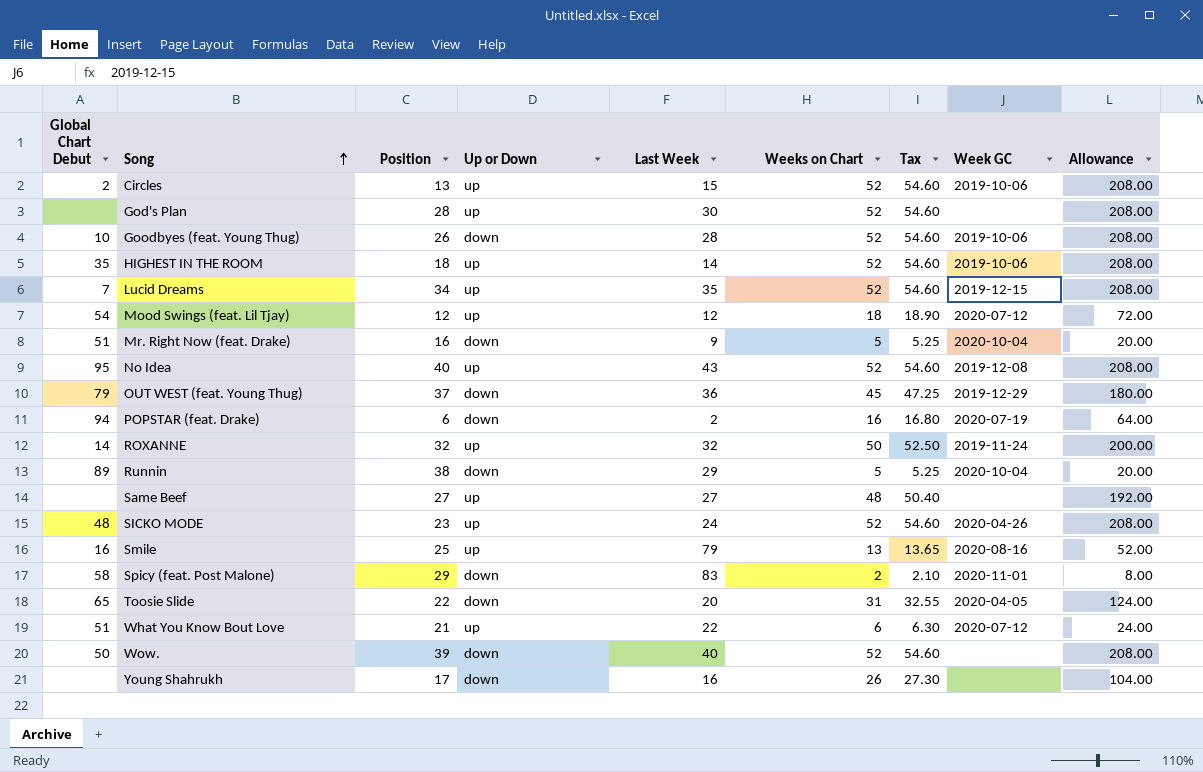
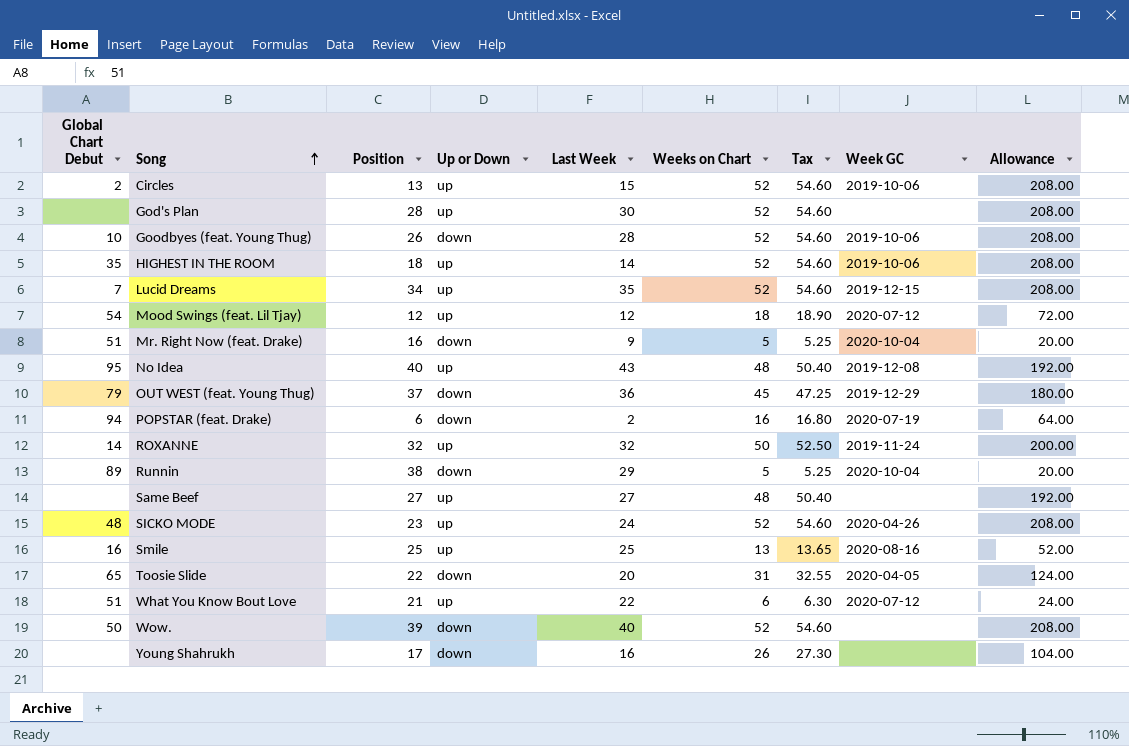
row Spicy (feat. Post Malone): 58 | 29 | down | 83 | 2 | 2.10 | 2020-11-01 | 8.00 -> none
No Idea | Weeks on Chart: 52 -> 48
No Idea | Tax: 54.60 -> 50.40
No Idea | Allowance: 208.00 -> 192.00
Smile | Last Week: 79 -> 25

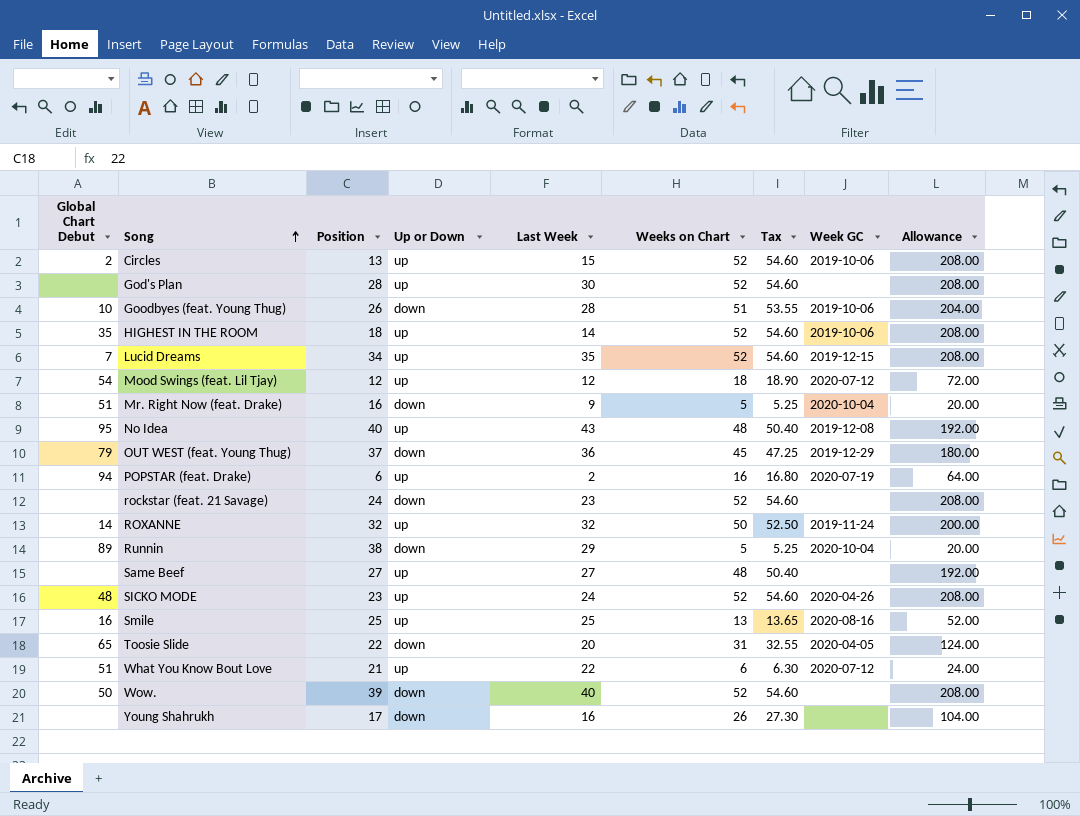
Goodbyes (feat. Young Thug) | Weeks on Chart: 52 -> 51
Goodbyes (feat. Young Thug) | Tax: 54.60 -> 53.55
Goodbyes (feat. Young Thug) | Allowance: 208.00 -> 204.00
POPSTAR (feat. Drake) | Up or Down: down -> up
row rockstar (feat. 21 Savage): none -> none | 24 | down | 23 | 52 | 54.60 | none | 208.00

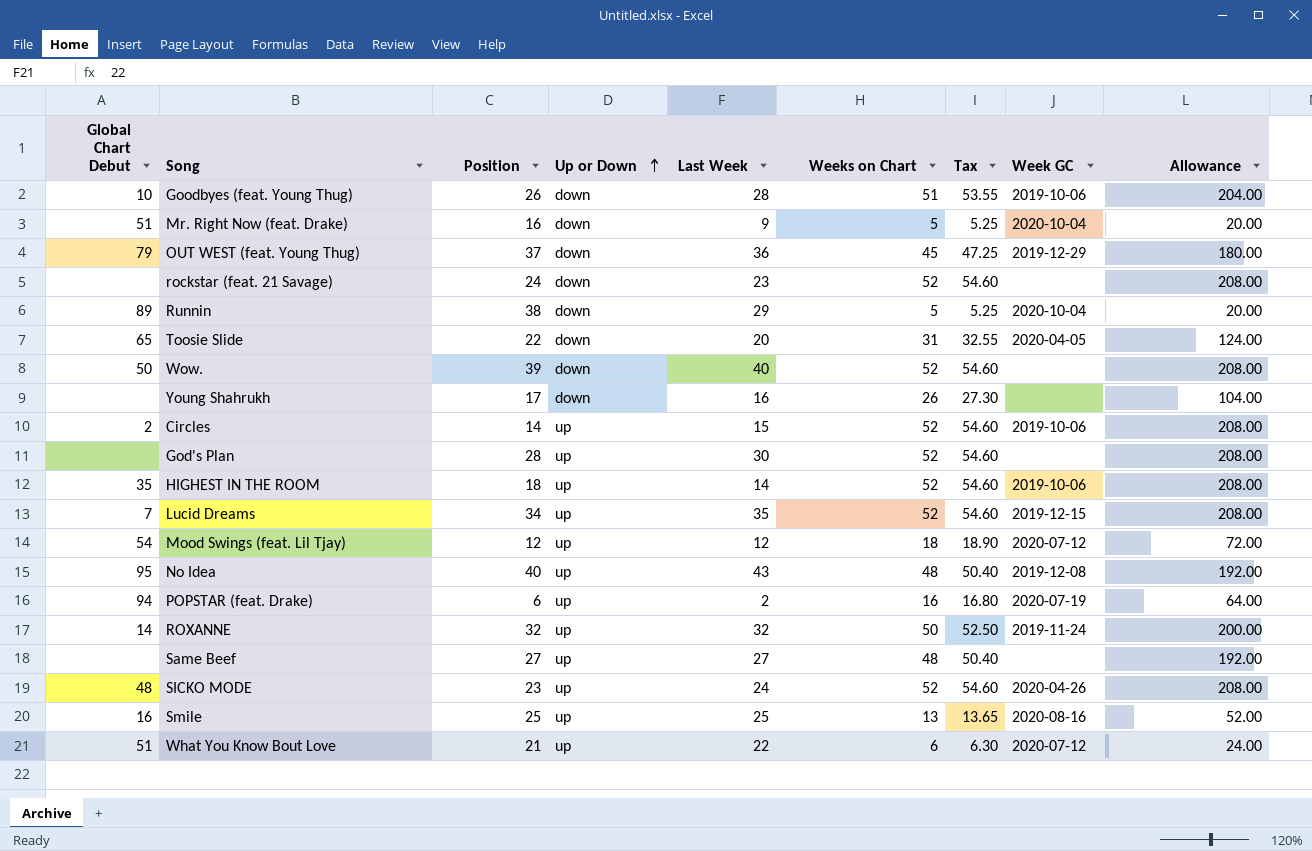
row order: Song ascending -> Up or Down ascending
Circles | Position: 13 -> 14

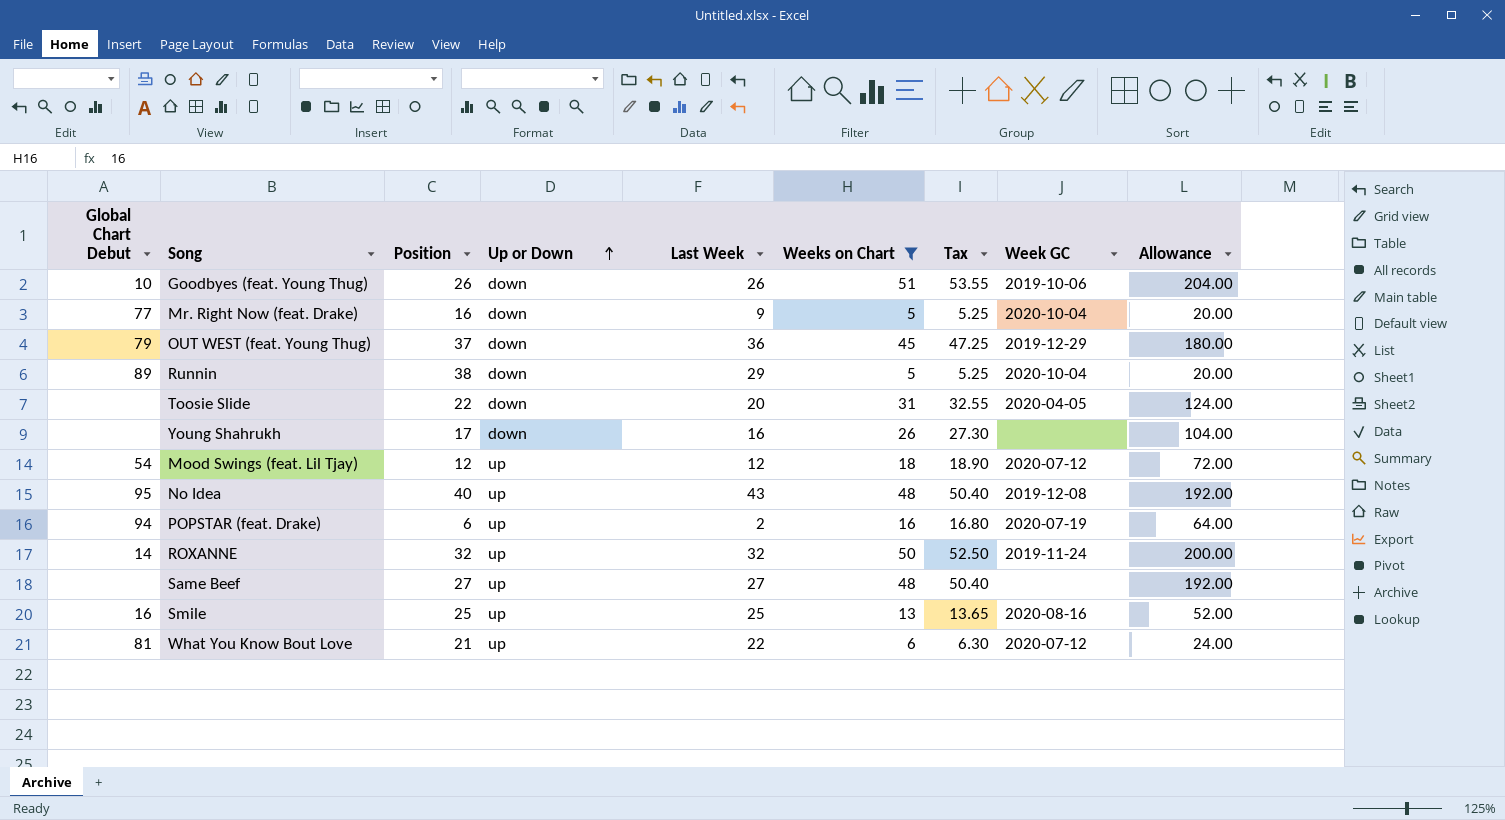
filter: none -> Weeks on Chart != 52
Goodbyes (feat. Young Thug) | Last Week: 28 -> 26
Mr. Right Now (feat. Drake) | Global Chart Debut: 51 -> 77
Toosie Slide | Global Chart Debut: 65 -> none
What You Know Bout Love | Global Chart Debut: 51 -> 81

